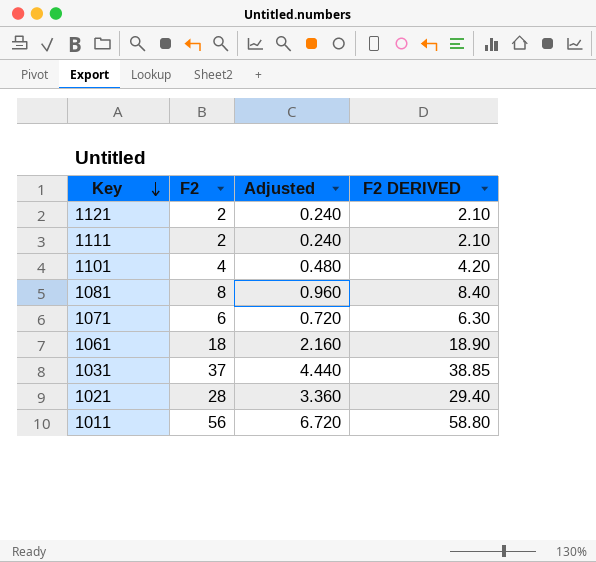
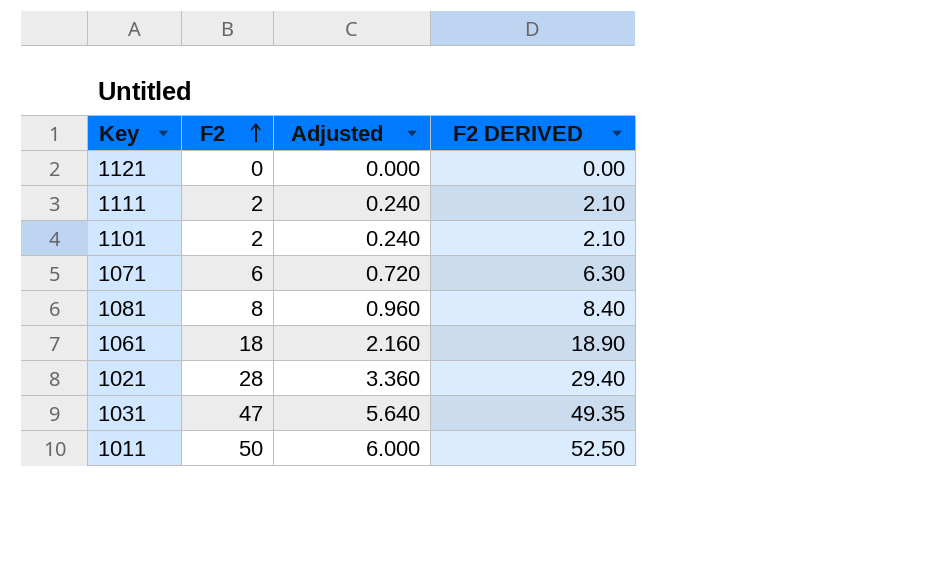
row order: Key descending -> F2 ascending
1121 | F2: 2 -> 0
1121 | Adjusted: 0.240 -> 0.000
1121 | F2 DERIVED: 2.10 -> 0.00
1101 | F2: 4 -> 2
1101 | Adjusted: 0.480 -> 0.240
1101 | F2 DERIVED: 4.20 -> 2.10
1031 | F2: 37 -> 47
1031 | Adjusted: 4.440 -> 5.640
1031 | F2 DERIVED: 38.85 -> 49.35
1011 | F2: 56 -> 50
1011 | Adjusted: 6.720 -> 6.000
1011 | F2 DERIVED: 58.80 -> 52.50

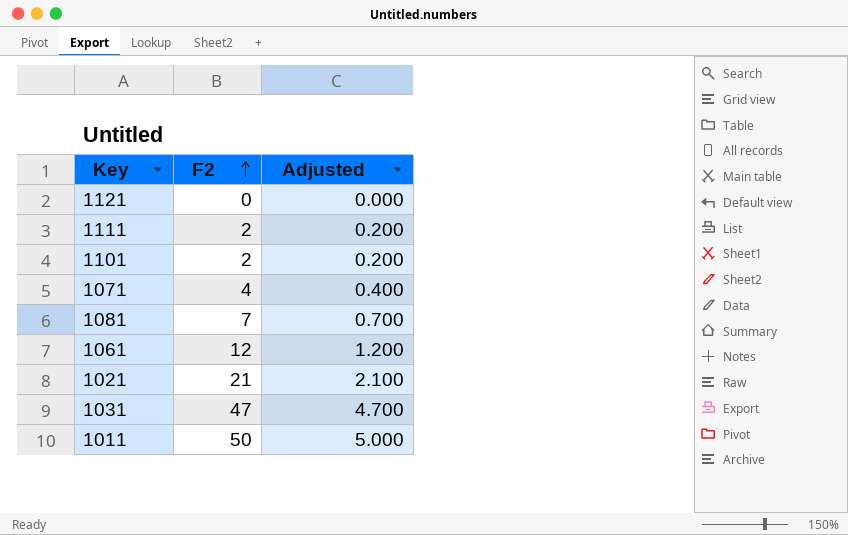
column F2 DERIVED | formula: [F2] * 1.05 -> none
column Adjusted | formula: [F2] * 0.12 -> [F2] * 0.1
1071 | F2: 6 -> 4
1081 | F2: 8 -> 7
1061 | F2: 18 -> 12
1021 | F2: 28 -> 21

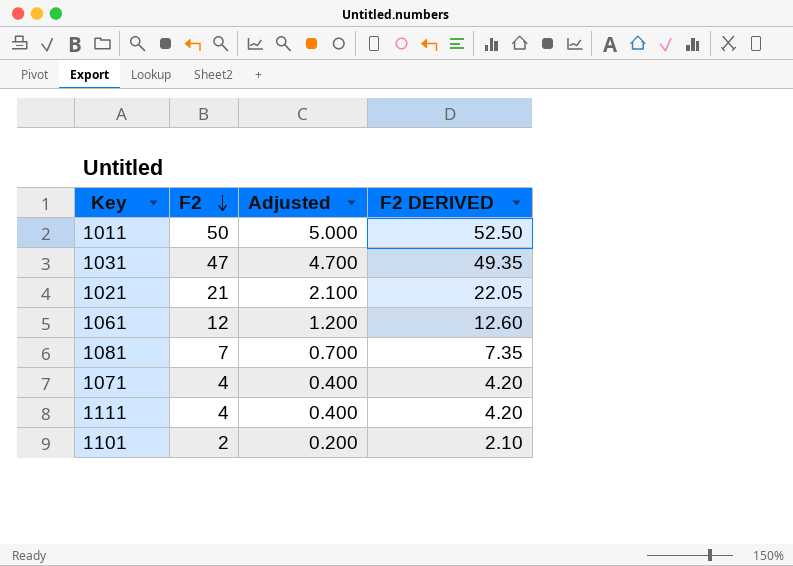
row order: F2 ascending -> F2 descending
column F2 DERIVED | formula: none -> [F2] * 1.05
row 1121: 0 | 0.000 -> none
1111 | F2: 2 -> 4
1111 | Adjusted: 0.200 -> 0.400

